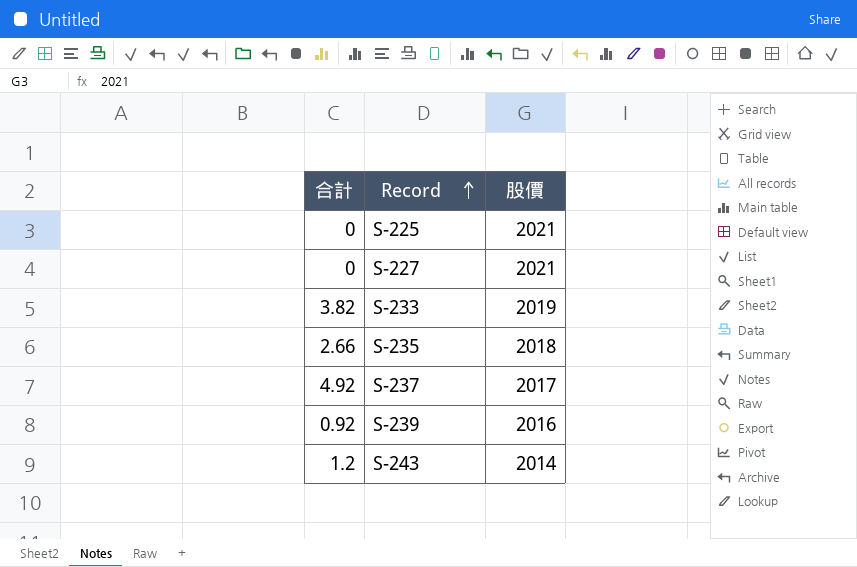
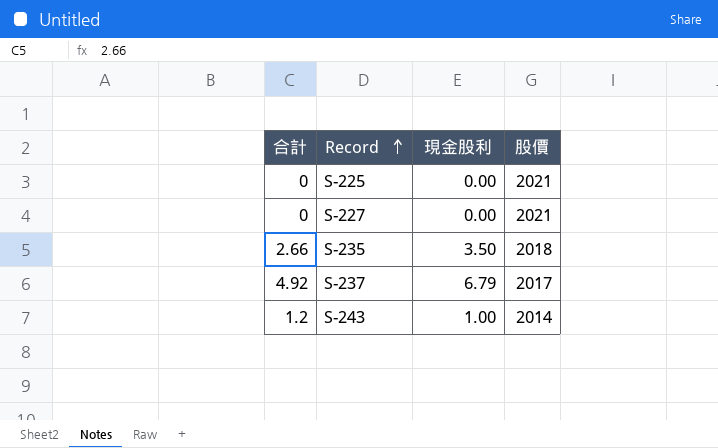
column 現金股利 | position: none -> 3
row S-233: 3.82 | 2019 -> none
row S-239: 0.92 | 2016 -> none

